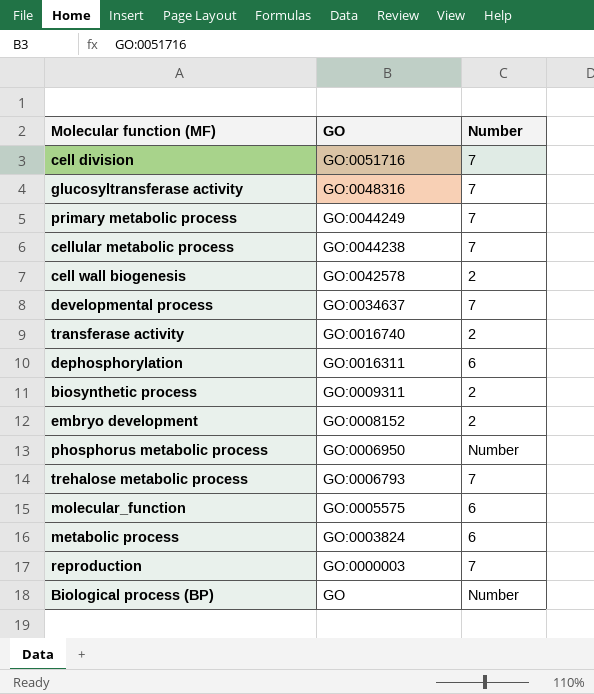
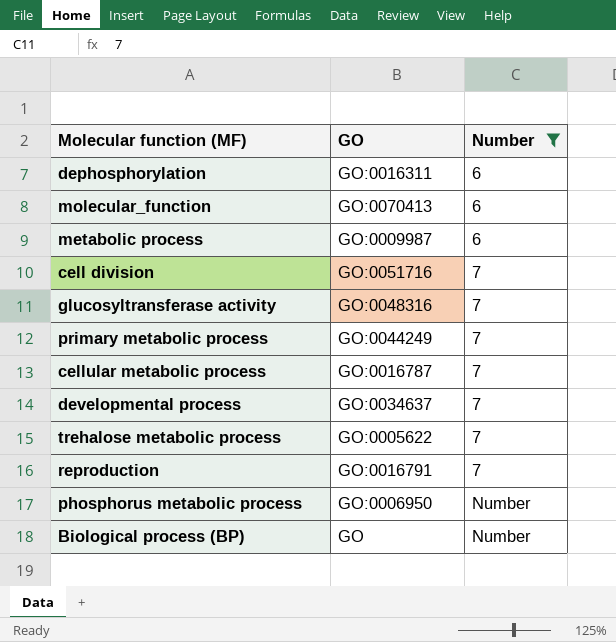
filter: none -> Number != 2
row order: GO descending -> Number ascending
molecular_function | GO: GO:0005575 -> GO:0070413
metabolic process | GO: GO:0003824 -> GO:0009987
cellular metabolic process | GO: GO:0044238 -> GO:0016787
trehalose metabolic process | GO: GO:0006793 -> GO:0005622
reproduction | GO: GO:0000003 -> GO:0016791

